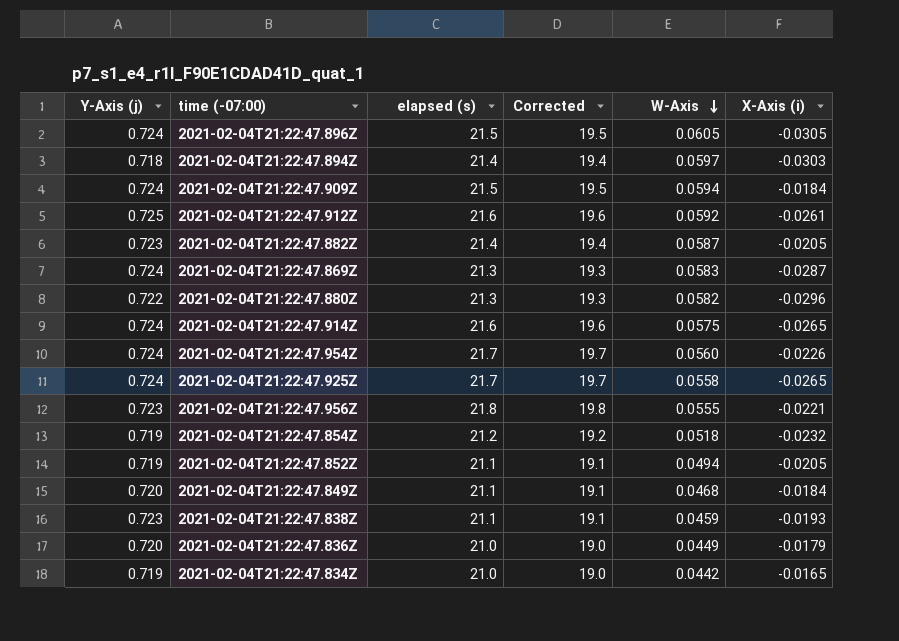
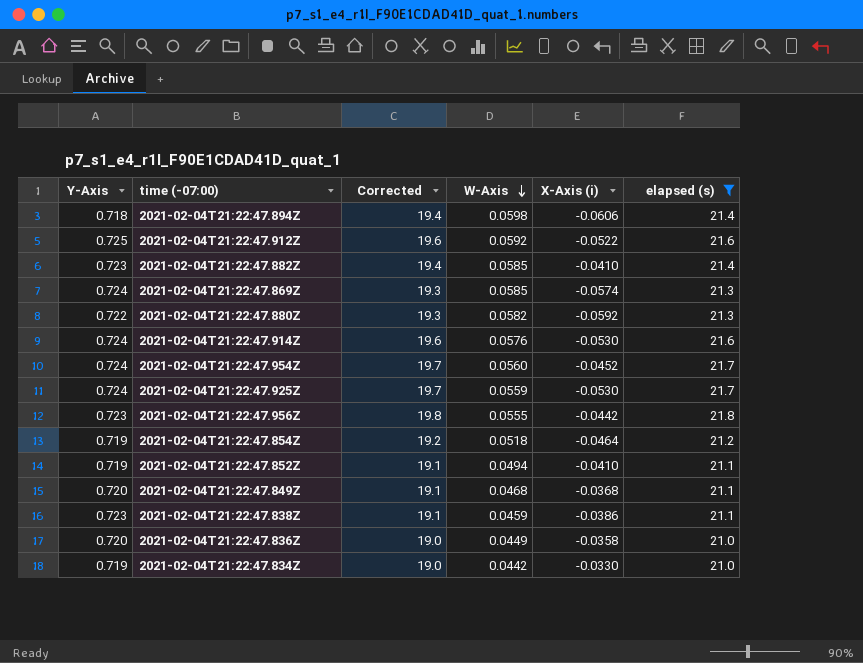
filter: none -> elapsed (s) != 21.5
column name: Y-Axis (j) -> Y-Axis
column elapsed (s) | position: 3 -> 6
2021-02-04T21:22:47.894Z | W-Axis: 0.0597 -> 0.0598
2021-02-04T21:22:47.894Z | X-Axis (i): -0.0303 -> -0.0606
2021-02-04T21:22:47.912Z | X-Axis (i): -0.0261 -> -0.0522
2021-02-04T21:22:47.882Z | W-Axis: 0.0587 -> 0.0585
2021-02-04T21:22:47.882Z | X-Axis (i): -0.0205 -> -0.0410
2021-02-04T21:22:47.869Z | W-Axis: 0.0583 -> 0.0585
2021-02-04T21:22:47.869Z | X-Axis (i): -0.0287 -> -0.0574
2021-02-04T21:22:47.880Z | X-Axis (i): -0.0296 -> -0.0592
2021-02-04T21:22:47.914Z | W-Axis: 0.0575 -> 0.0576
2021-02-04T21:22:47.914Z | X-Axis (i): -0.0265 -> -0.0530
2021-02-04T21:22:47.954Z | X-Axis (i): -0.0226 -> -0.0452
2021-02-04T21:22:47.925Z | W-Axis: 0.0558 -> 0.0559
2021-02-04T21:22:47.925Z | X-Axis (i): -0.0265 -> -0.0530
2021-02-04T21:22:47.956Z | X-Axis (i): -0.0221 -> -0.0442
2021-02-04T21:22:47.854Z | X-Axis (i): -0.0232 -> -0.0464
2021-02-04T21:22:47.852Z | X-Axis (i): -0.0205 -> -0.0410
2021-02-04T21:22:47.849Z | X-Axis (i): -0.0184 -> -0.0368
2021-02-04T21:22:47.838Z | X-Axis (i): -0.0193 -> -0.0386
2021-02-04T21:22:47.836Z | X-Axis (i): -0.0179 -> -0.0358
2021-02-04T21:22:47.834Z | X-Axis (i): -0.0165 -> -0.0330

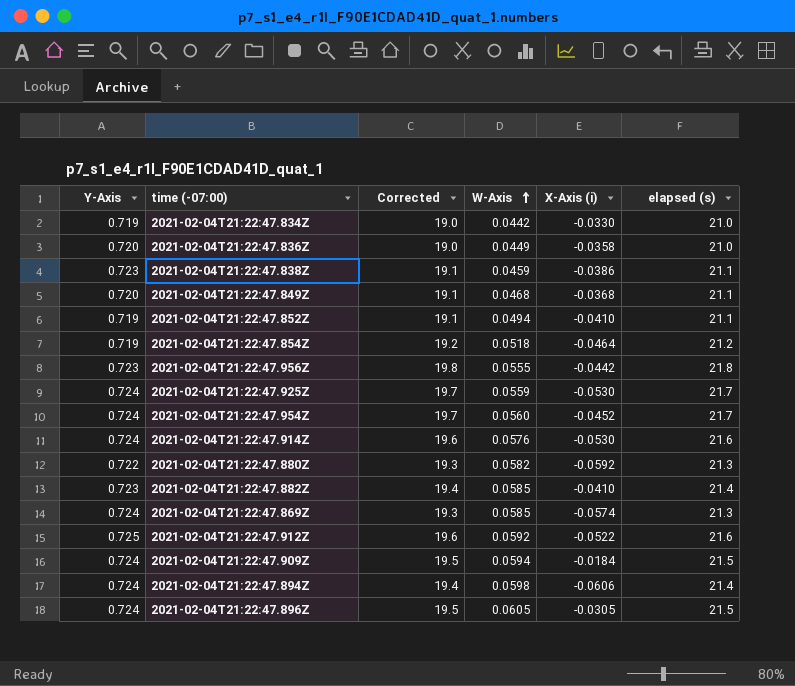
filter: elapsed (s) != 21.5 -> none
row order: W-Axis descending -> W-Axis ascending
2021-02-04T21:22:47.894Z | Y-Axis: 0.718 -> 0.724

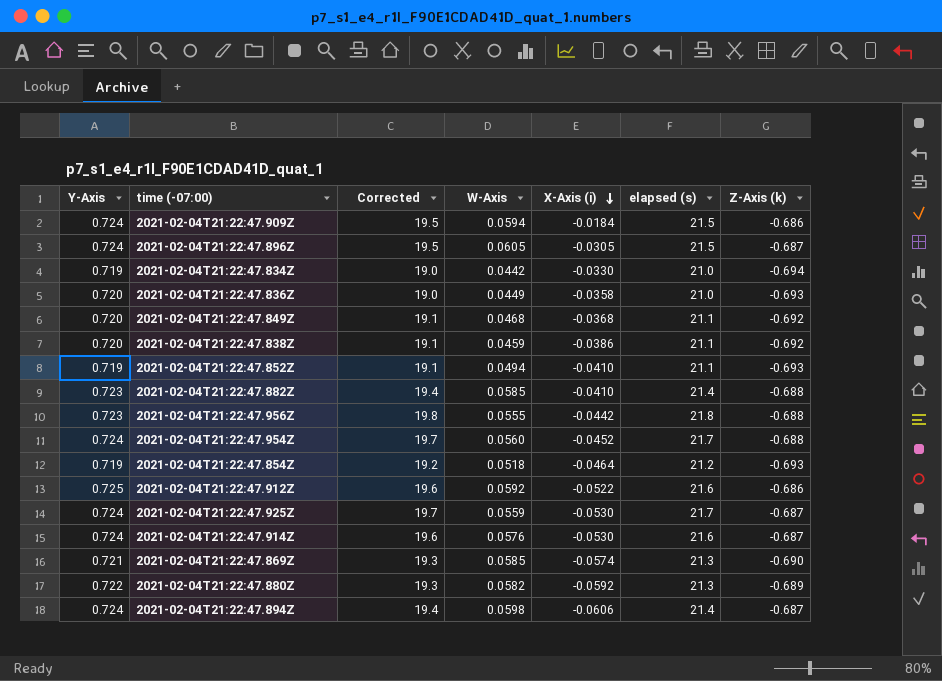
row order: W-Axis ascending -> X-Axis (i) descending
column Z-Axis (k) | position: none -> 7
2021-02-04T21:22:47.838Z | Y-Axis: 0.723 -> 0.720
2021-02-04T21:22:47.869Z | Y-Axis: 0.724 -> 0.721

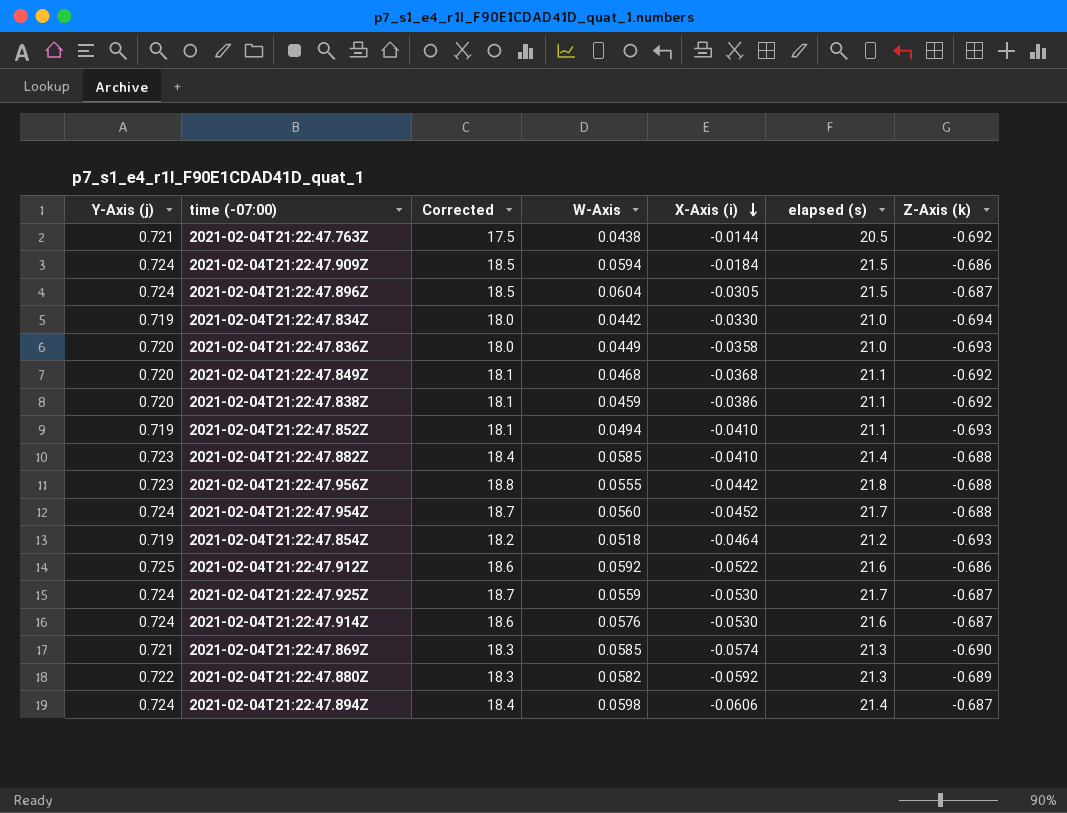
column name: Y-Axis -> Y-Axis (j)
column Corrected | formula: [elapsed (s)] - 2 -> [elapsed (s)] - 3
row 2021-02-04T21:22:47.763Z: none -> 0.721 | 17.5 | 0.0438 | -0.0144 | 20.5 | -0.692
2021-02-04T21:22:47.896Z | W-Axis: 0.0605 -> 0.0604

